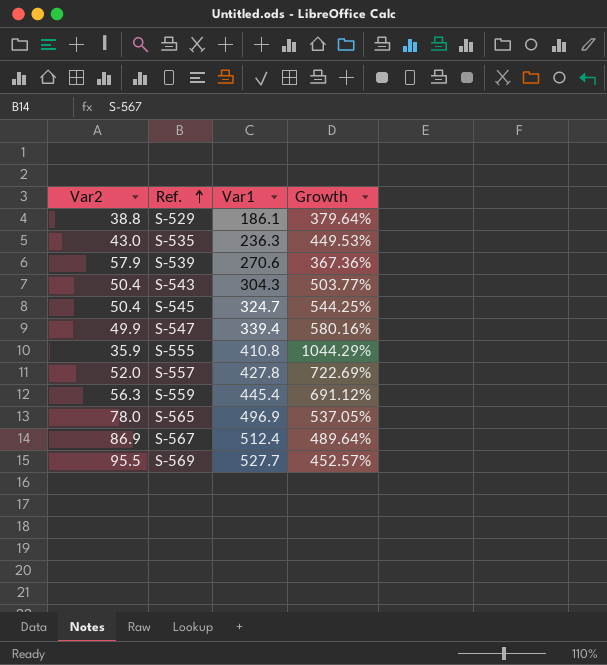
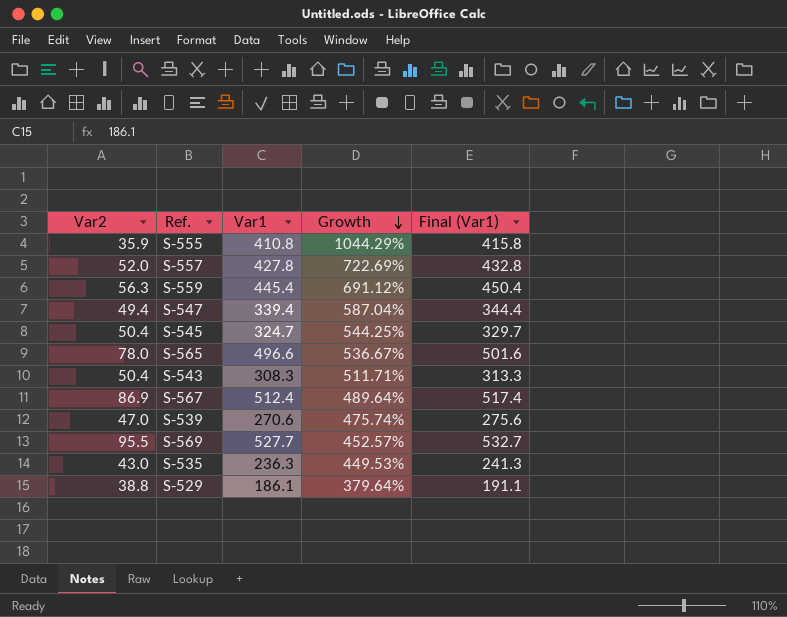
row order: Ref. ascending -> Growth descending
column Final (Var1) | formula: none -> [Var1] + 5
S-547 | Var2: 49.9 -> 49.4
S-547 | Growth: 580.16% -> 587.04%
S-565 | Var1: 496.9 -> 496.6
S-565 | Growth: 537.05% -> 536.67%
S-543 | Var1: 304.3 -> 308.3
S-543 | Growth: 503.77% -> 511.71%
S-539 | Var2: 57.9 -> 47.0
S-539 | Growth: 367.36% -> 475.74%

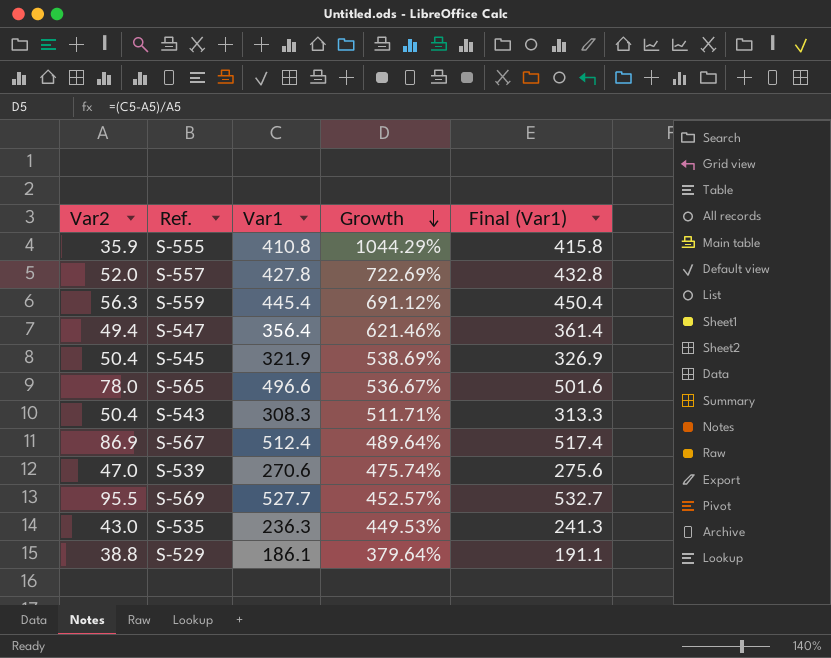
S-547 | Var1: 339.4 -> 356.4
S-547 | Growth: 587.04% -> 621.46%
S-547 | Final (Var1): 344.4 -> 361.4
S-545 | Var1: 324.7 -> 321.9
S-545 | Growth: 544.25% -> 538.69%
S-545 | Final (Var1): 329.7 -> 326.9

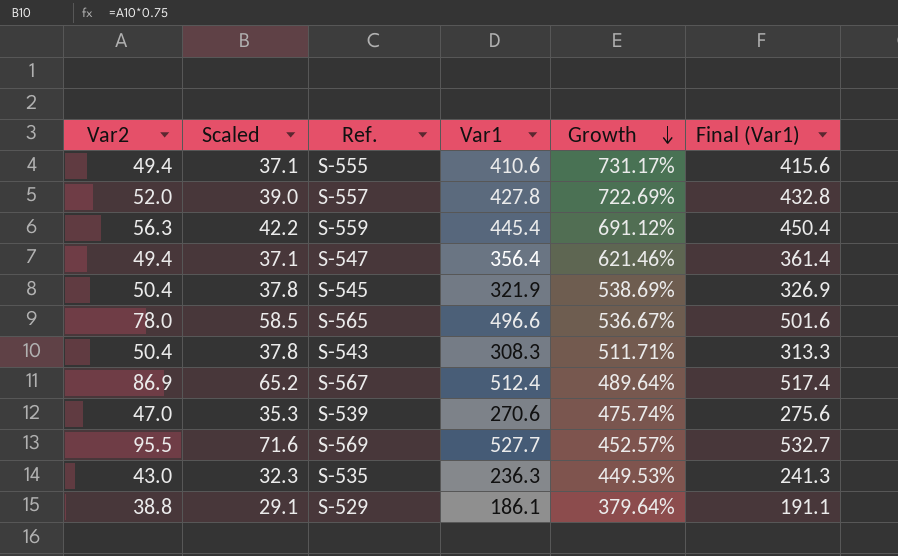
column Scaled | formula: none -> [Var2] * 0.75
S-555 | Var2: 35.9 -> 49.4
S-555 | Var1: 410.8 -> 410.6
S-555 | Growth: 1044.29% -> 731.17%
S-555 | Final (Var1): 415.8 -> 415.6

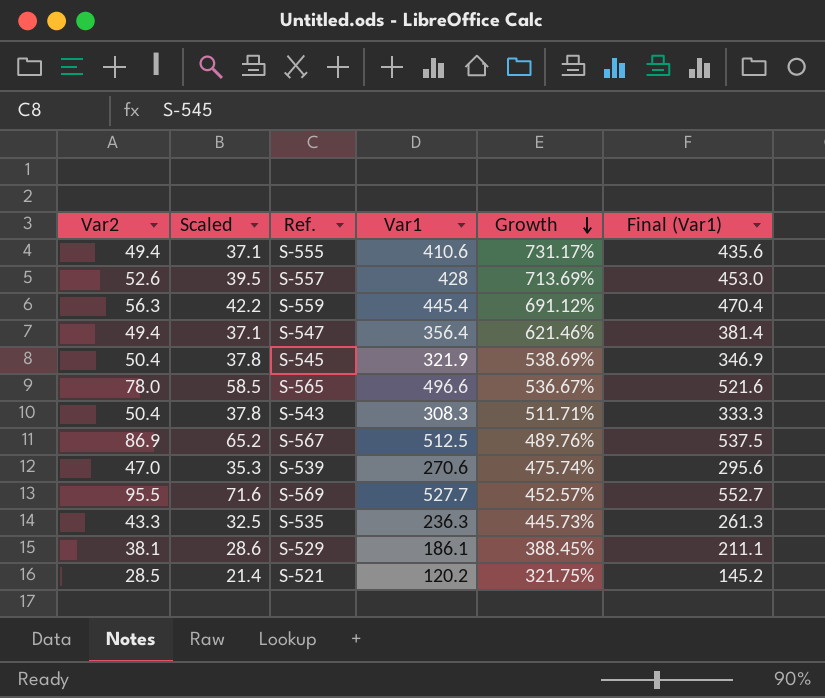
column Final (Var1) | formula: [Var1] + 5 -> [Var1] + 25
S-557 | Var2: 52.0 -> 52.6
S-557 | Scaled: 39.0 -> 39.5
S-557 | Var1: 427.8 -> 428
S-557 | Growth: 722.69% -> 713.69%
S-567 | Var1: 512.4 -> 512.5
S-567 | Growth: 489.64% -> 489.76%
S-535 | Var2: 43.0 -> 43.3
S-535 | Scaled: 32.3 -> 32.5
S-535 | Growth: 449.53% -> 445.73%
S-529 | Var2: 38.8 -> 38.1
S-529 | Scaled: 29.1 -> 28.6
S-529 | Growth: 379.64% -> 388.45%
row S-521: none -> 28.5 | 21.4 | 120.2 | 321.75% | 145.2

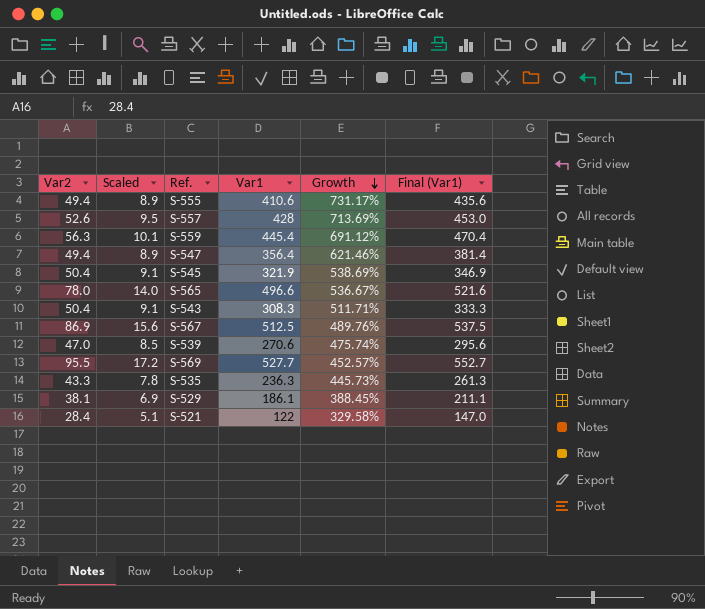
column Scaled | formula: [Var2] * 0.75 -> [Var2] * 0.18
S-521 | Var2: 28.5 -> 28.4
S-521 | Var1: 120.2 -> 122
S-521 | Growth: 321.75% -> 329.58%
S-521 | Final (Var1): 145.2 -> 147.0

